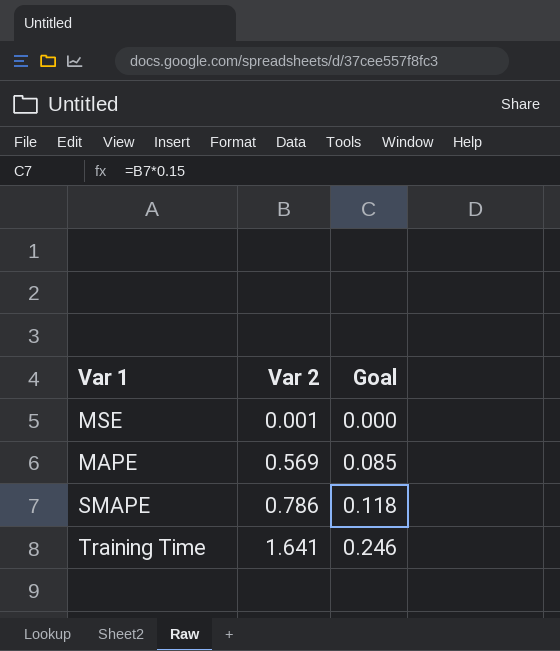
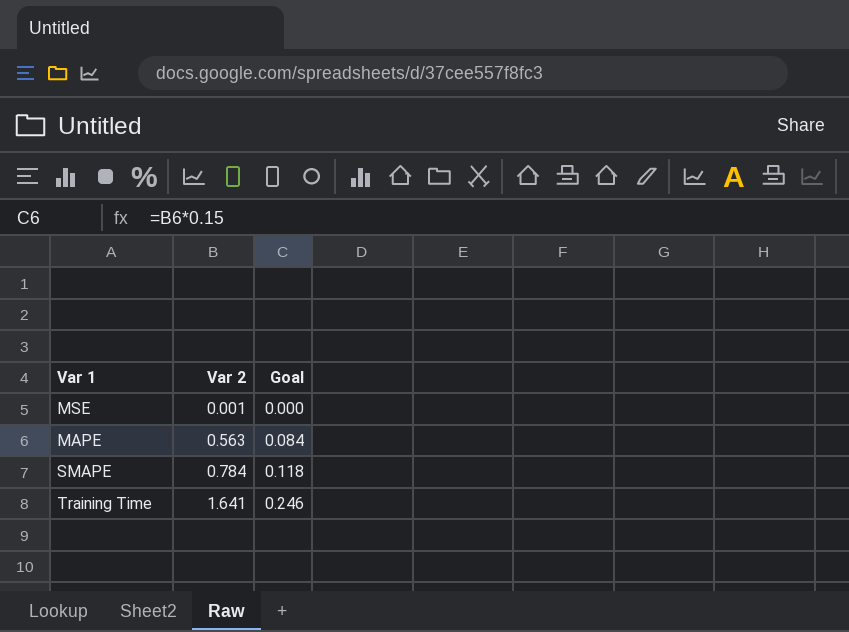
MAPE | Var 2: 0.569 -> 0.563
MAPE | Goal: 0.085 -> 0.084
SMAPE | Var 2: 0.786 -> 0.784

